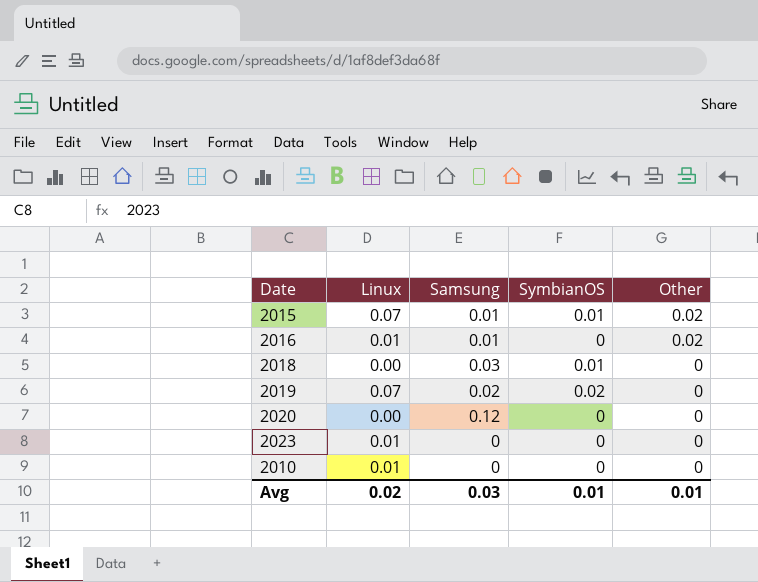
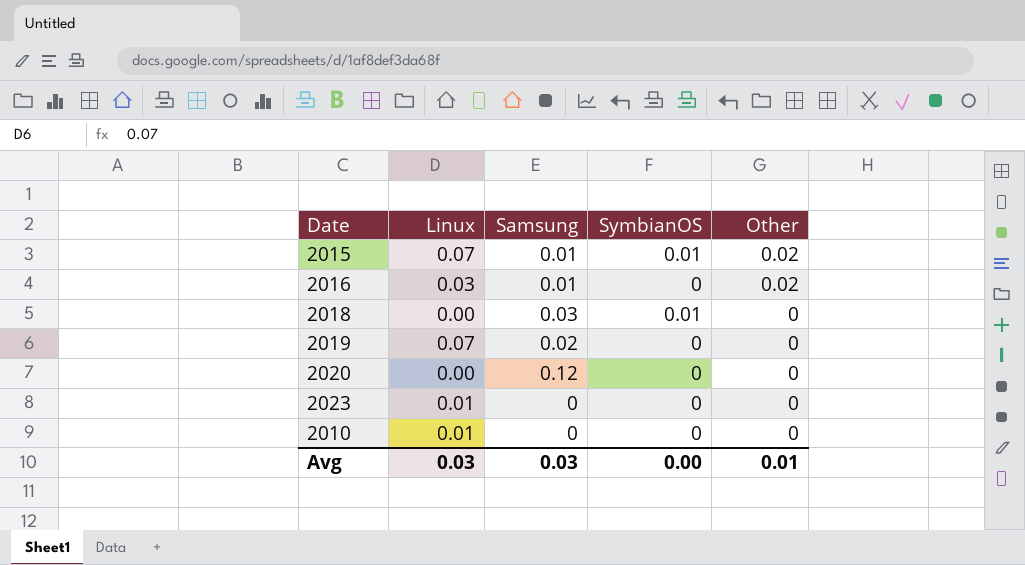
2016 | Linux: 0.01 -> 0.03
2019 | SymbianOS: 0.02 -> 0
Avg | Linux: 0.02 -> 0.03
Avg | SymbianOS: 0.01 -> 0.00

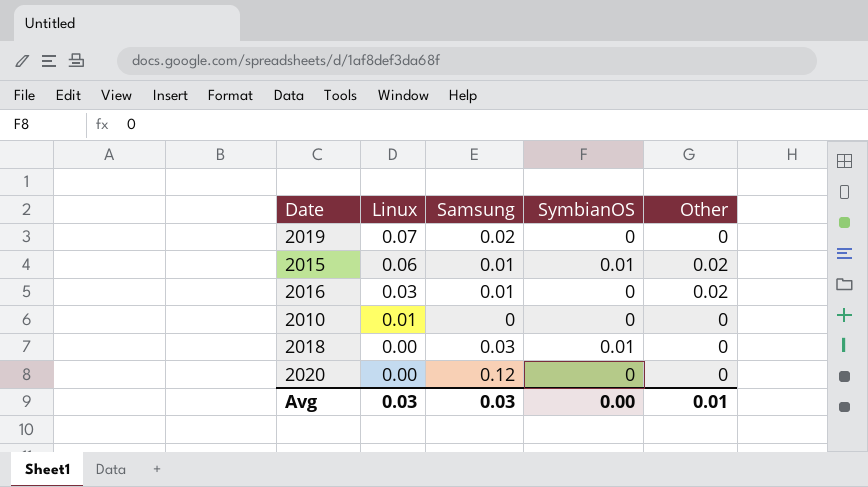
row order: Other descending -> Linux descending
row 2023: 0.01 | 0 | 0 | 0 -> none
2015 | Linux: 0.07 -> 0.06

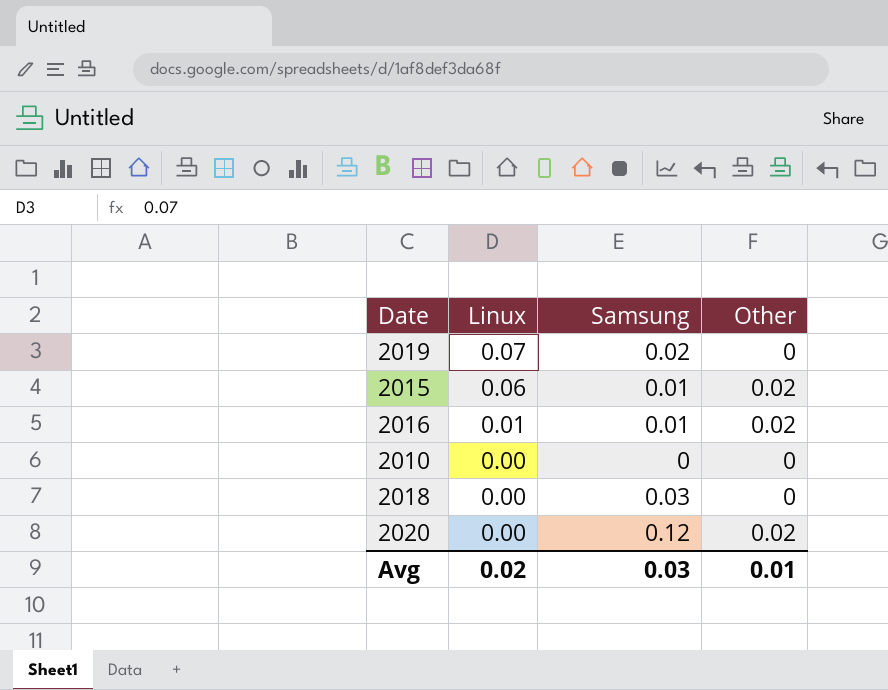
column SymbianOS | position: 4 -> none
2016 | Linux: 0.03 -> 0.01
2010 | Linux: 0.01 -> 0.00
2020 | Other: 0 -> 0.02
Avg | Linux: 0.03 -> 0.02

